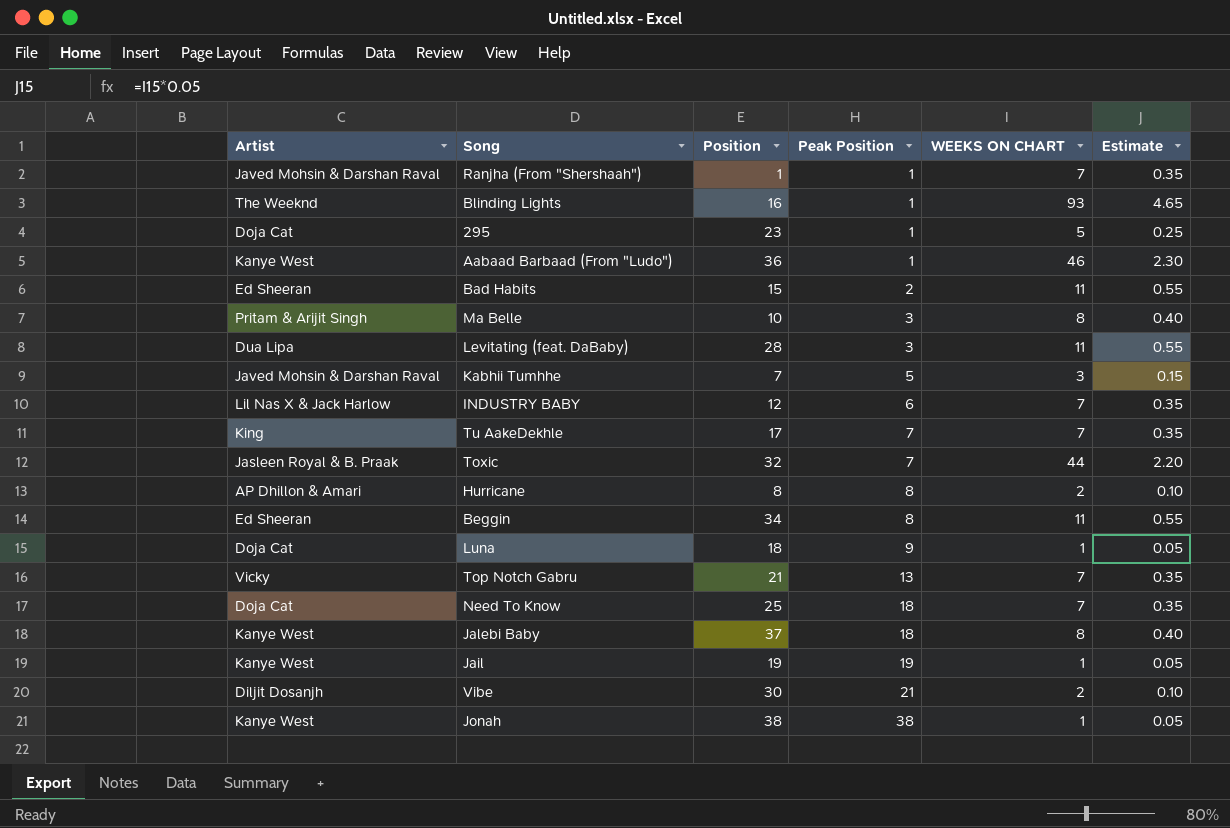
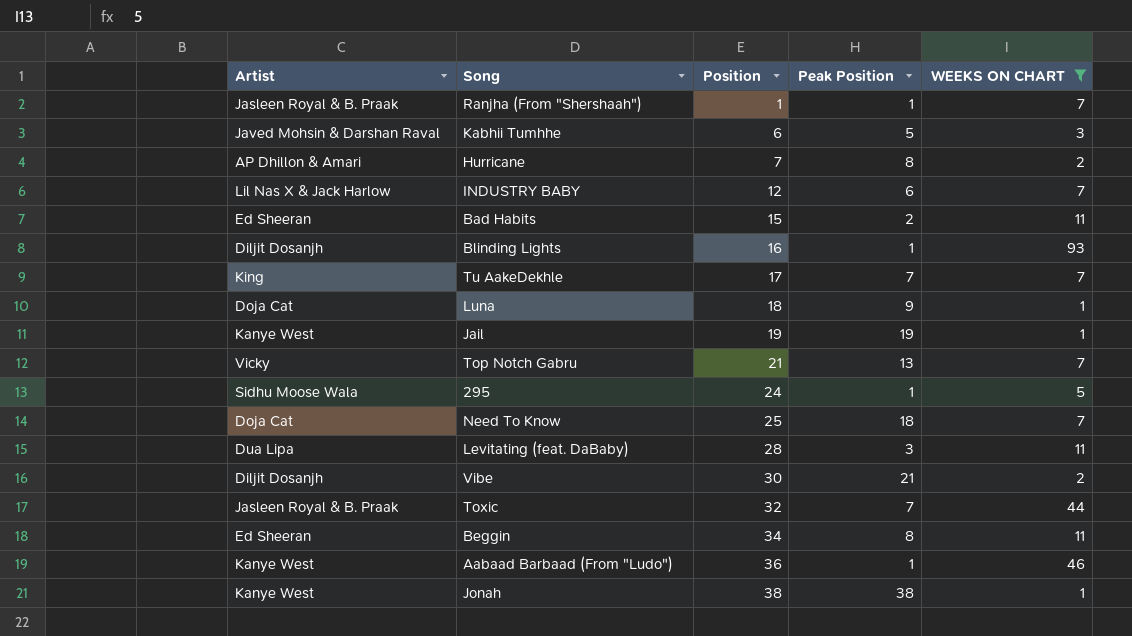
filter: none -> WEEKS ON CHART != 8
row order: Peak Position ascending -> Position ascending
column Estimate | formula: [WEEKS ON CHART] * 0.05 -> none
Ranjha (From "Shershaah") | Artist: Javed Mohsin & Darshan Raval -> Jasleen Royal & B. Praak
Kabhii Tumhhe | Position: 7 -> 6
Hurricane | Position: 8 -> 7
Blinding Lights | Artist: The Weeknd -> Diljit Dosanjh
295 | Artist: Doja Cat -> Sidhu Moose Wala
295 | Position: 23 -> 24

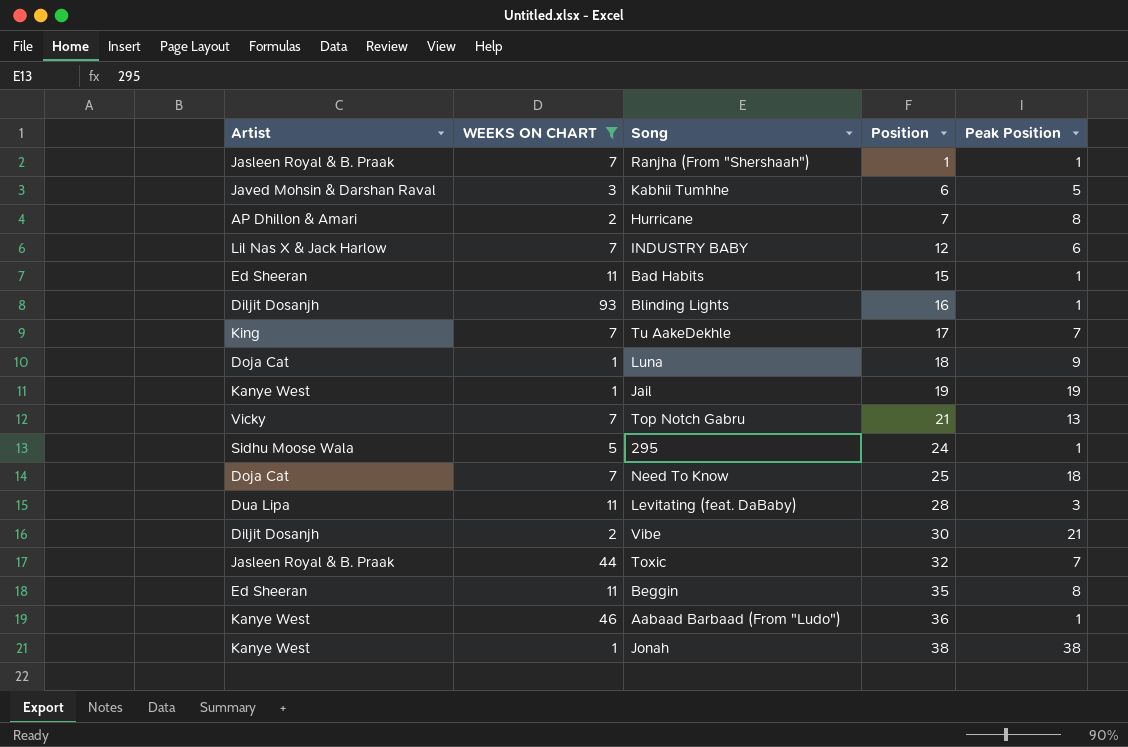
column WEEKS ON CHART | position: 5 -> 2
Bad Habits | Peak Position: 2 -> 1
Beggin | Position: 34 -> 35

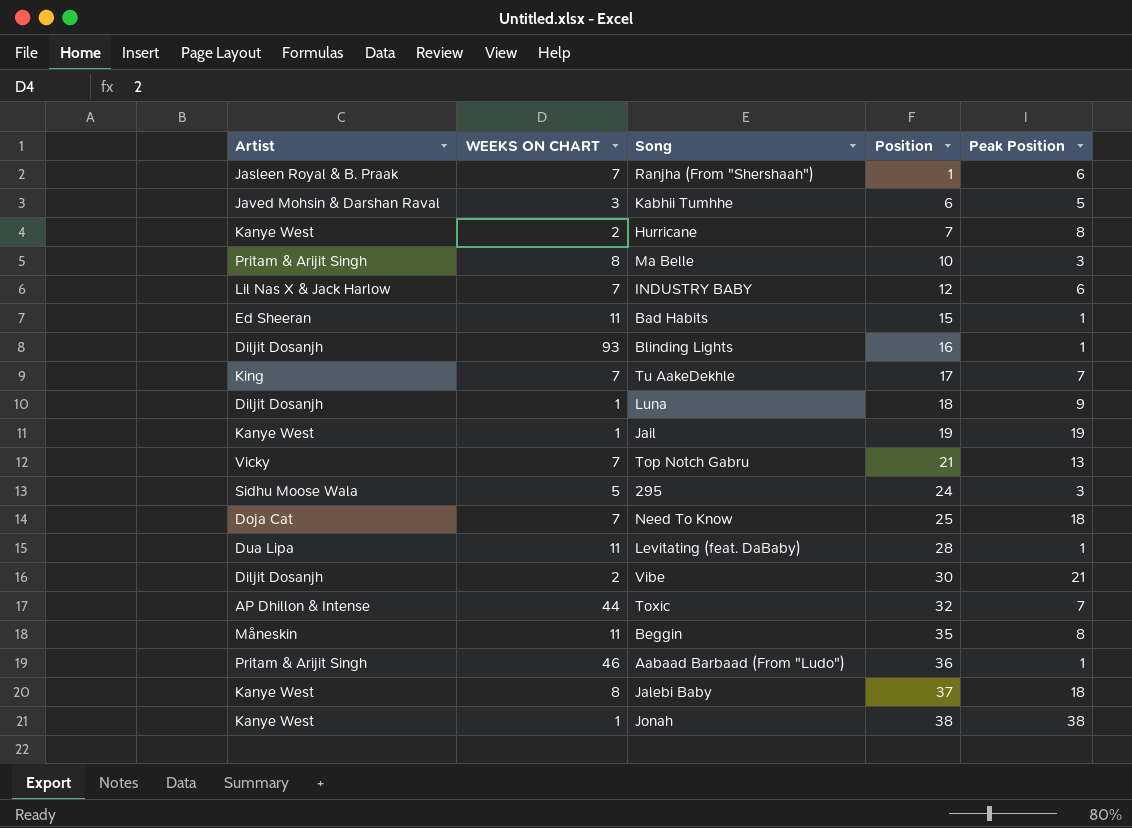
filter: WEEKS ON CHART != 8 -> none
Ranjha (From "Shershaah") | Peak Position: 1 -> 6
Hurricane | Artist: AP Dhillon & Amari -> Kanye West
Luna | Artist: Doja Cat -> Diljit Dosanjh
295 | Peak Position: 1 -> 3
Levitating (feat. DaBaby) | Peak Position: 3 -> 1
Toxic | Artist: Jasleen Royal & B. Praak -> AP Dhillon & Intense
Beggin | Artist: Ed Sheeran -> Måneskin
Aabaad Barbaad (From "Ludo") | Artist: Kanye West -> Pritam & Arijit Singh

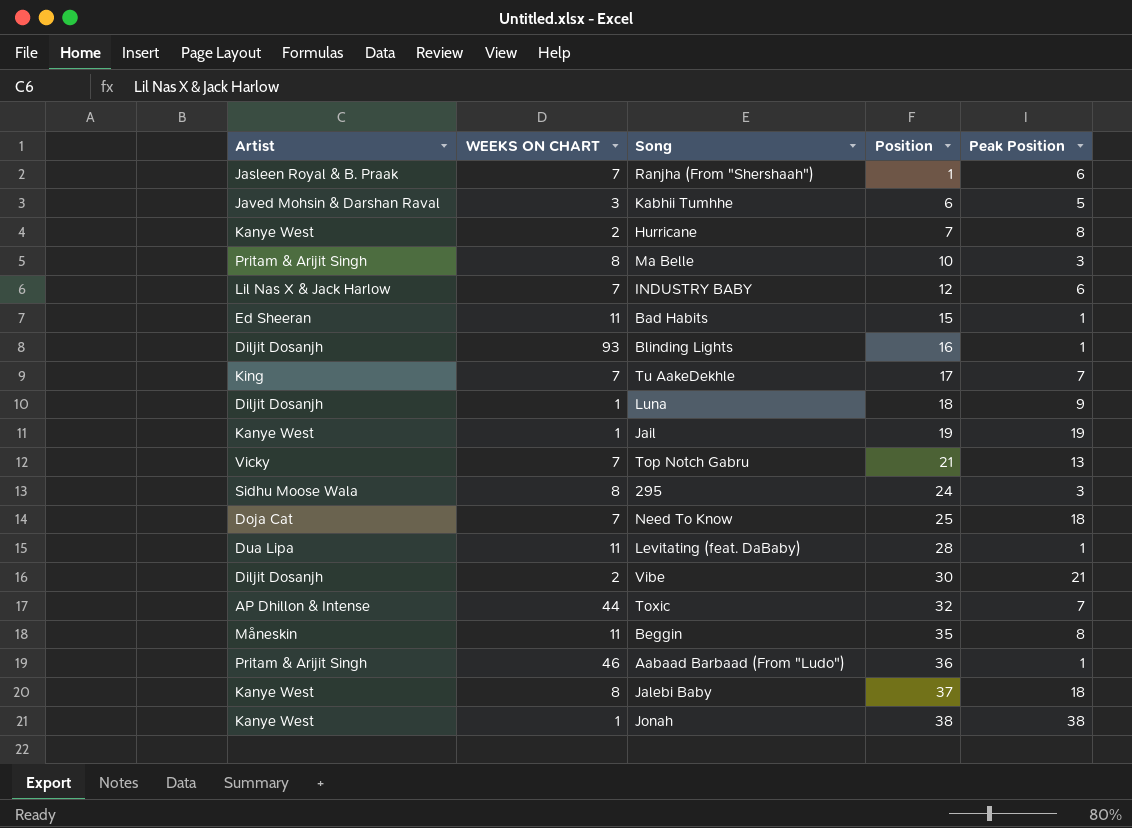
295 | WEEKS ON CHART: 5 -> 8

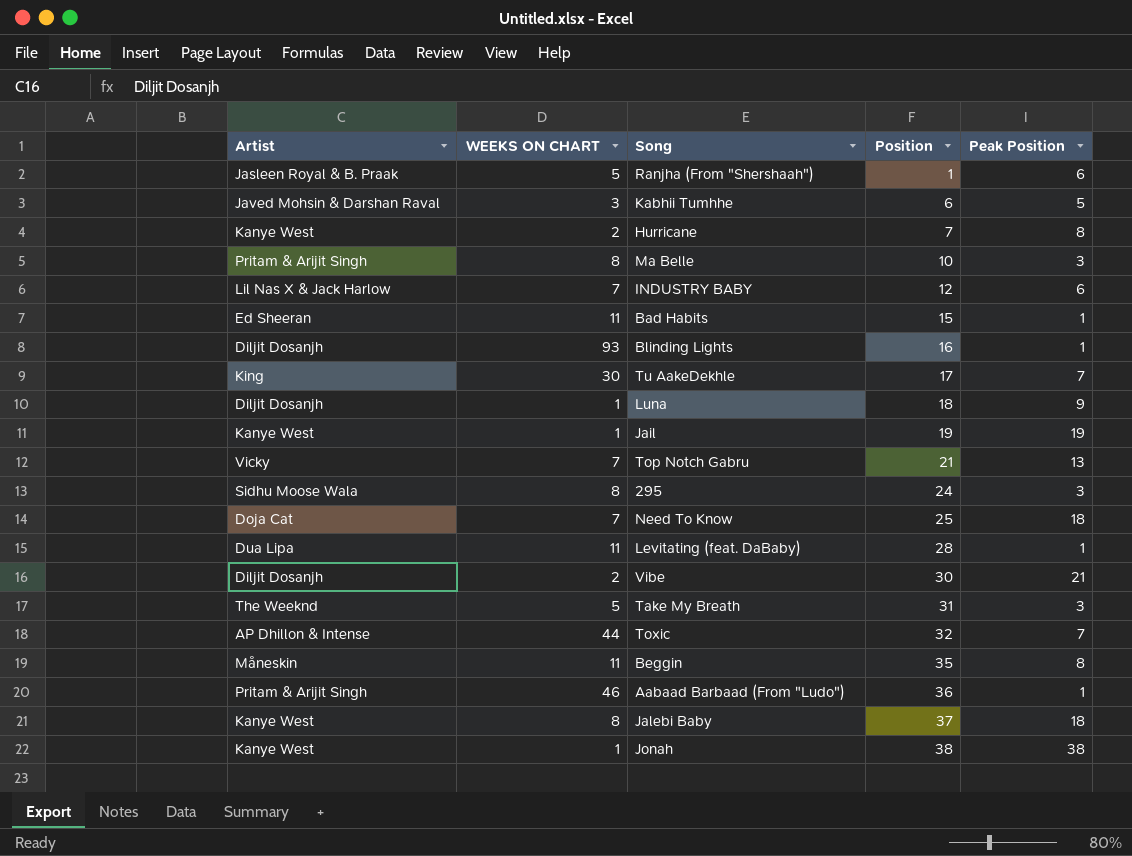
Ranjha (From "Shershaah") | WEEKS ON CHART: 7 -> 5
Tu AakeDekhle | WEEKS ON CHART: 7 -> 30
row Take My Breath: none -> The Weeknd | 5 | 31 | 3

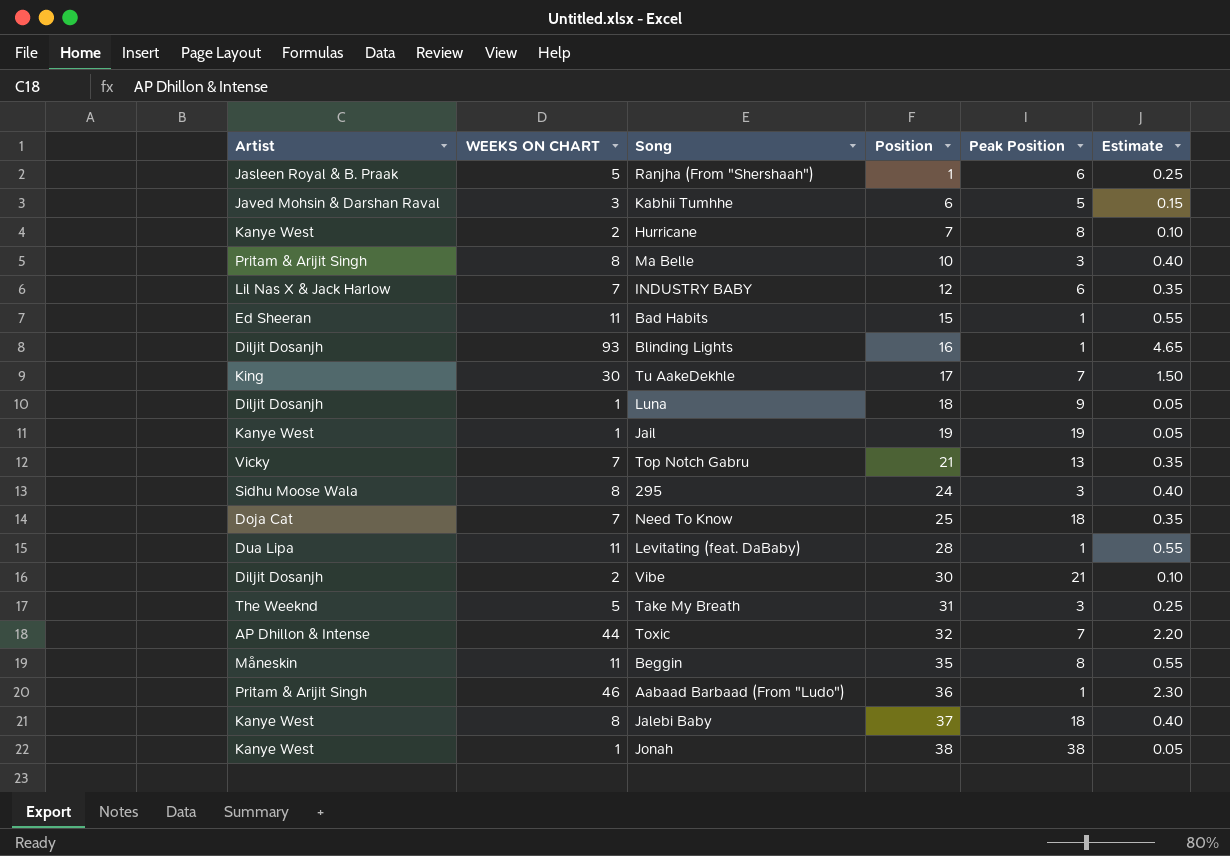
column Estimate | formula: none -> [WEEKS ON CHART] * 0.05

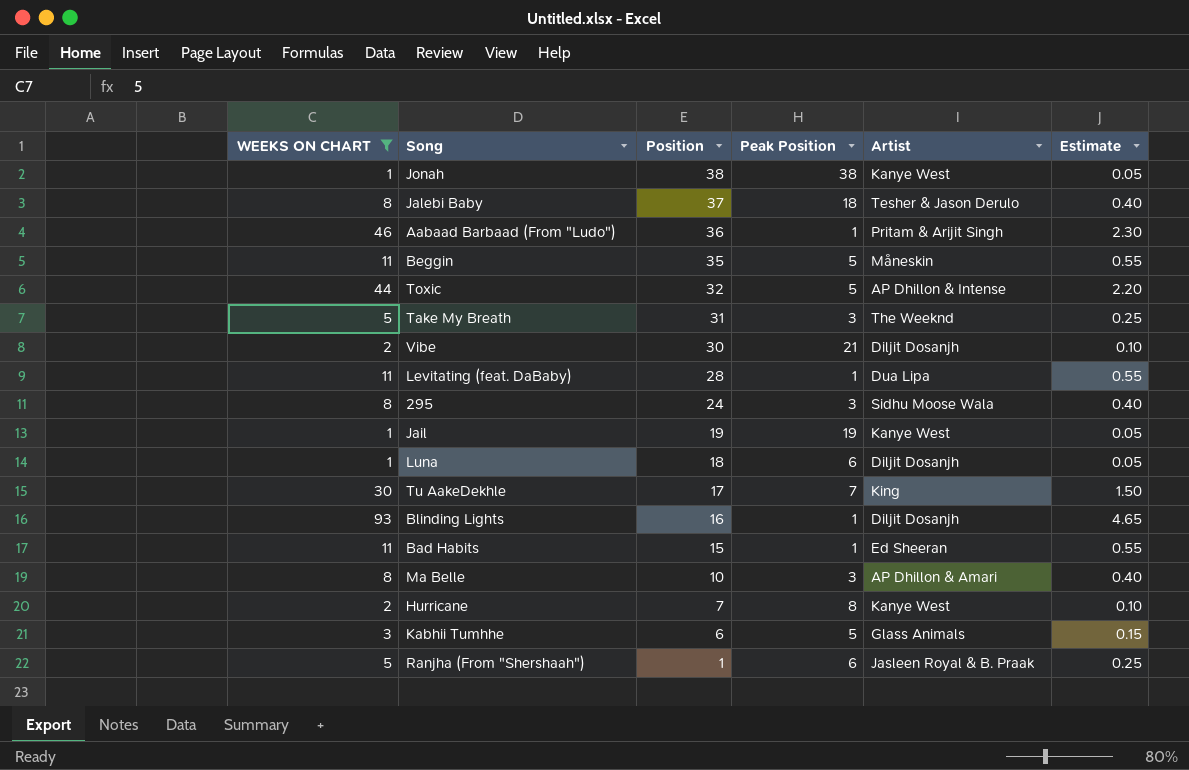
filter: none -> WEEKS ON CHART != 7
row order: Position ascending -> Position descending
column Artist | position: 1 -> 5
Jalebi Baby | Artist: Kanye West -> Tesher & Jason Derulo
Beggin | Peak Position: 8 -> 5
Toxic | Peak Position: 7 -> 5
Luna | Peak Position: 9 -> 6
Ma Belle | Artist: Pritam & Arijit Singh -> AP Dhillon & Amari
Kabhii Tumhhe | Artist: Javed Mohsin & Darshan Raval -> Glass Animals

